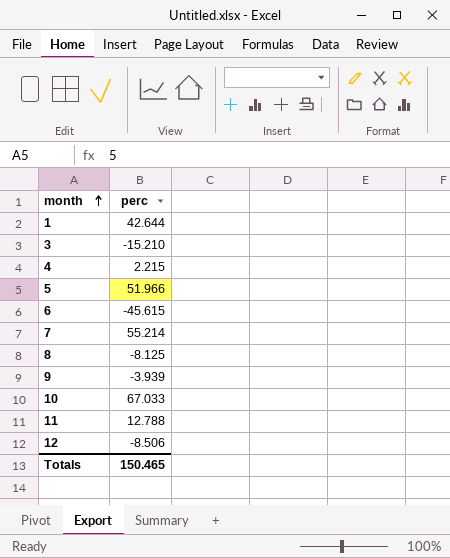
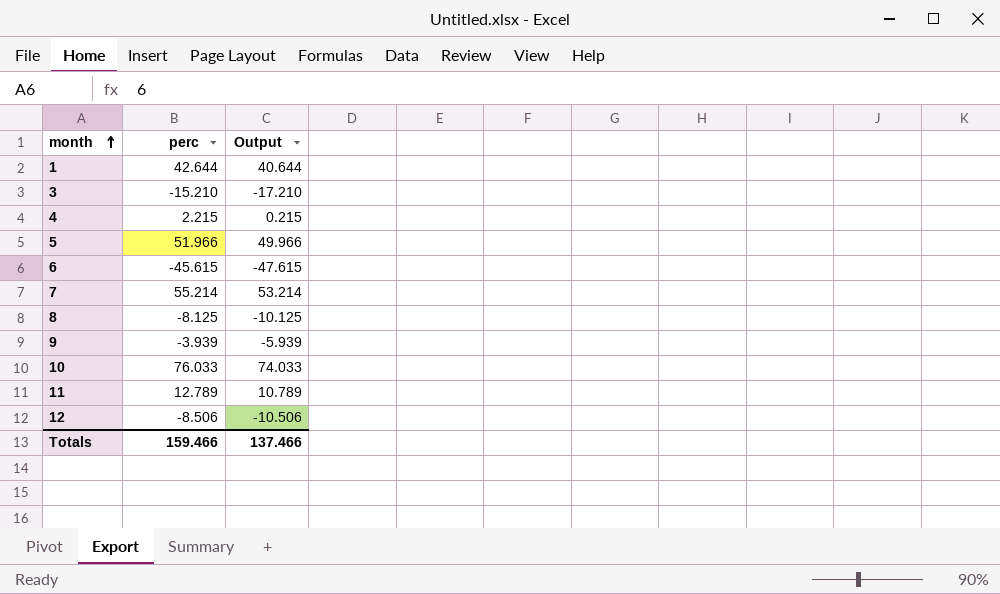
column Output | formula: none -> [perc] - 2
10 | perc: 67.033 -> 76.033
11 | perc: 12.788 -> 12.789
Totals | perc: 150.465 -> 159.466

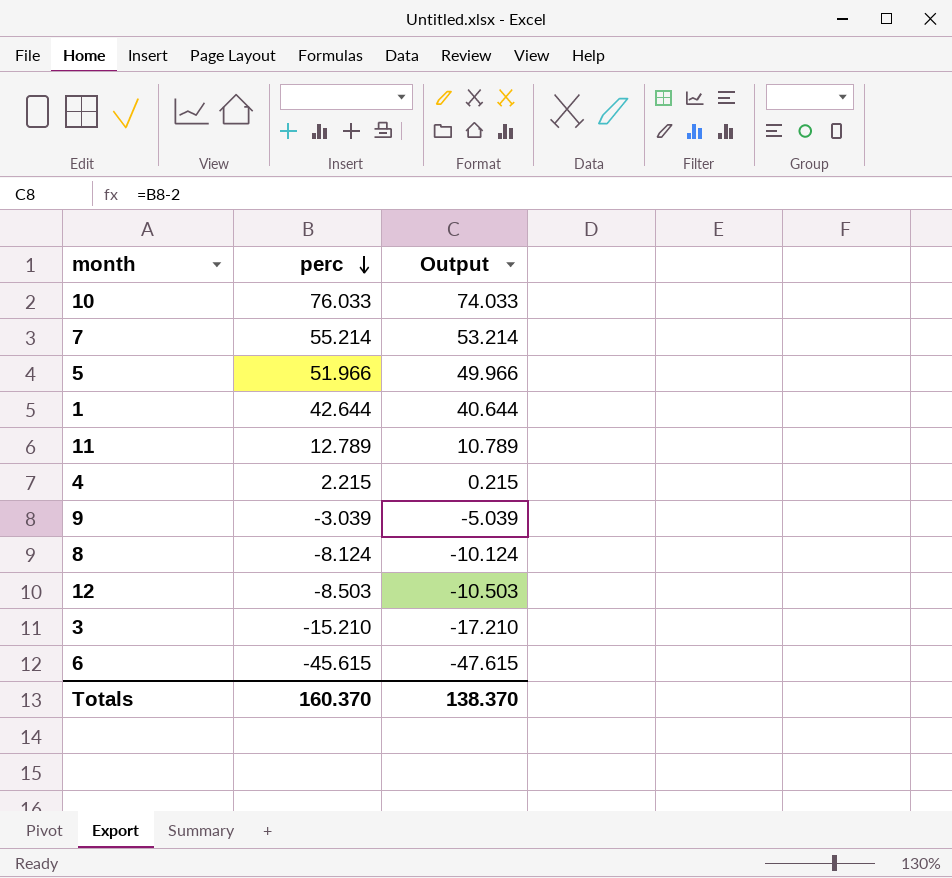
row order: month ascending -> perc descending
9 | perc: -3.939 -> -3.039
9 | Output: -5.939 -> -5.039
8 | perc: -8.125 -> -8.124
8 | Output: -10.125 -> -10.124
12 | perc: -8.506 -> -8.503
12 | Output: -10.506 -> -10.503
Totals | perc: 159.466 -> 160.370
Totals | Output: 137.466 -> 138.370

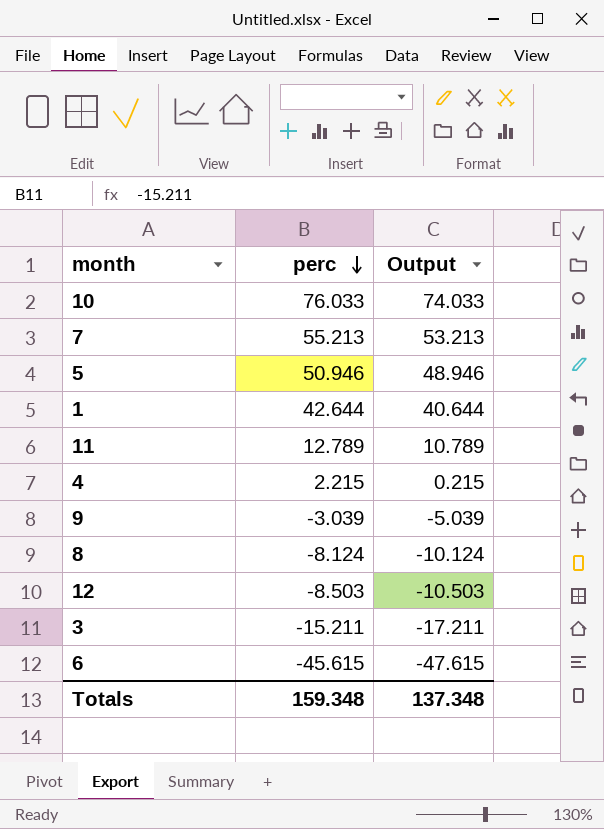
7 | perc: 55.214 -> 55.213
7 | Output: 53.214 -> 53.213
5 | perc: 51.966 -> 50.946
5 | Output: 49.966 -> 48.946
3 | perc: -15.210 -> -15.211
3 | Output: -17.210 -> -17.211
Totals | perc: 160.370 -> 159.348
Totals | Output: 138.370 -> 137.348

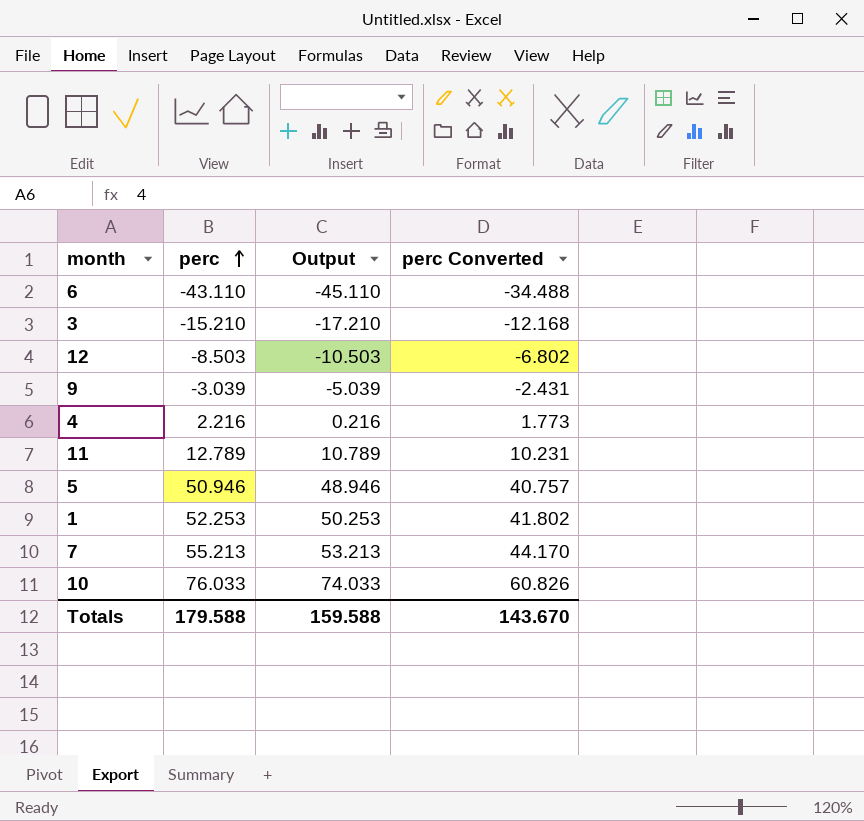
row order: perc descending -> perc ascending
column perc Converted | formula: none -> [perc] * 0.8
row 8: -8.124 | -10.124 -> none
6 | perc: -45.615 -> -43.110
6 | Output: -47.615 -> -45.110
3 | perc: -15.211 -> -15.210
3 | Output: -17.211 -> -17.210
4 | perc: 2.215 -> 2.216
4 | Output: 0.215 -> 0.216
1 | perc: 42.644 -> 52.253
1 | Output: 40.644 -> 50.253
Totals | perc: 159.348 -> 179.588
Totals | Output: 137.348 -> 159.588

